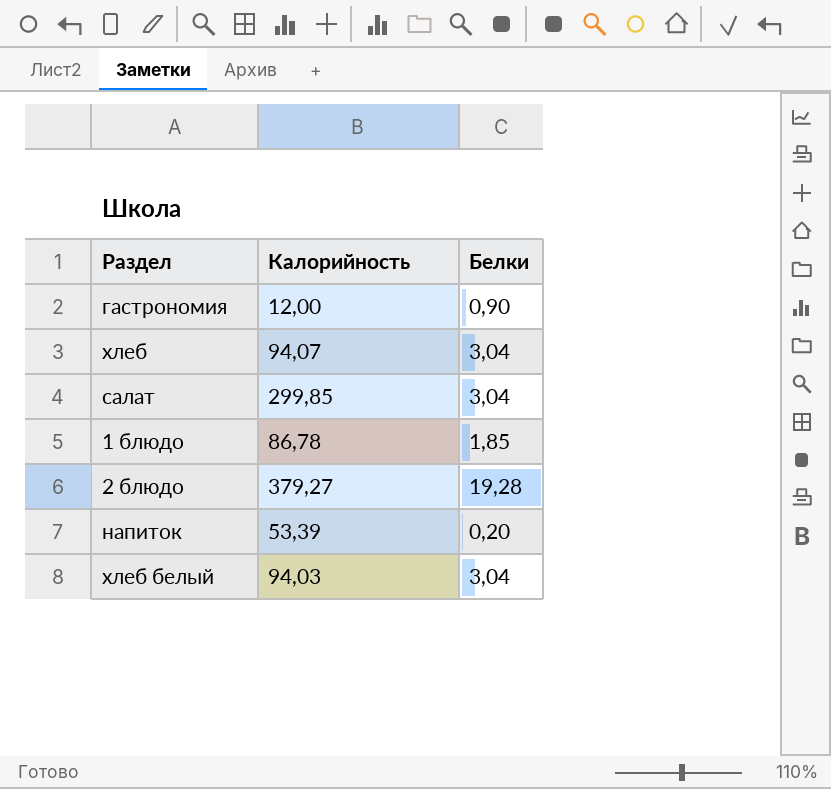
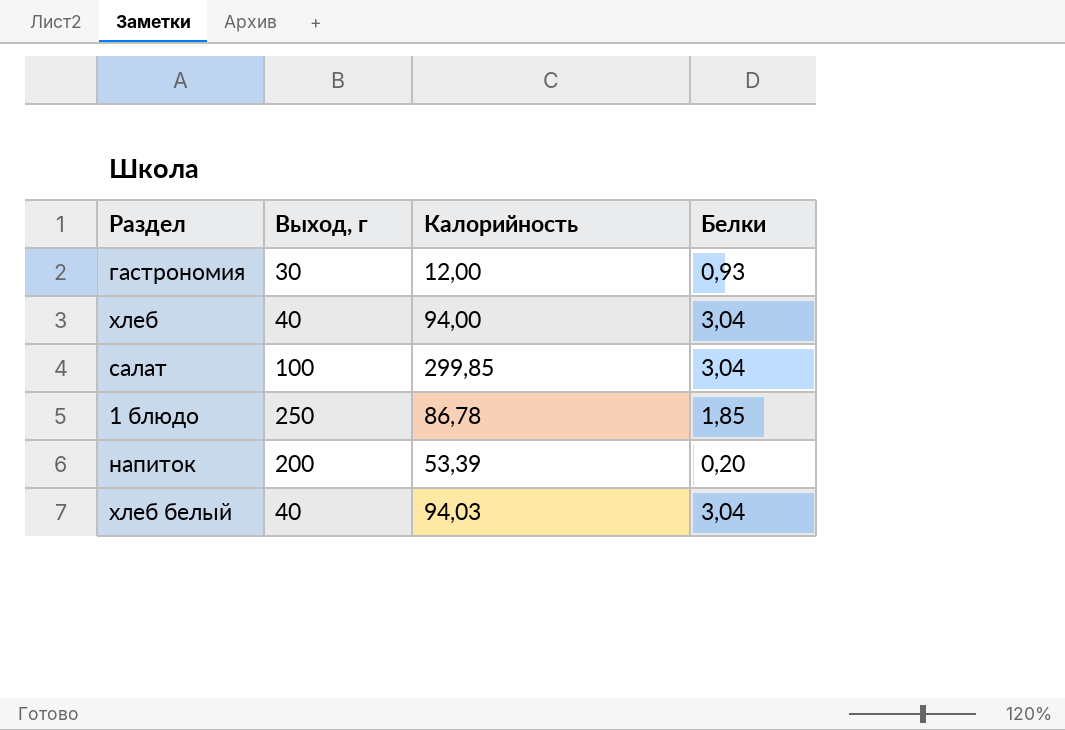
column Выход, г | position: none -> 2
row 2 блюдо: 379,27 | 19,28 -> none
гастрономия | Белки: 0,90 -> 0,93
хлеб | Калорийность: 94,07 -> 94,00

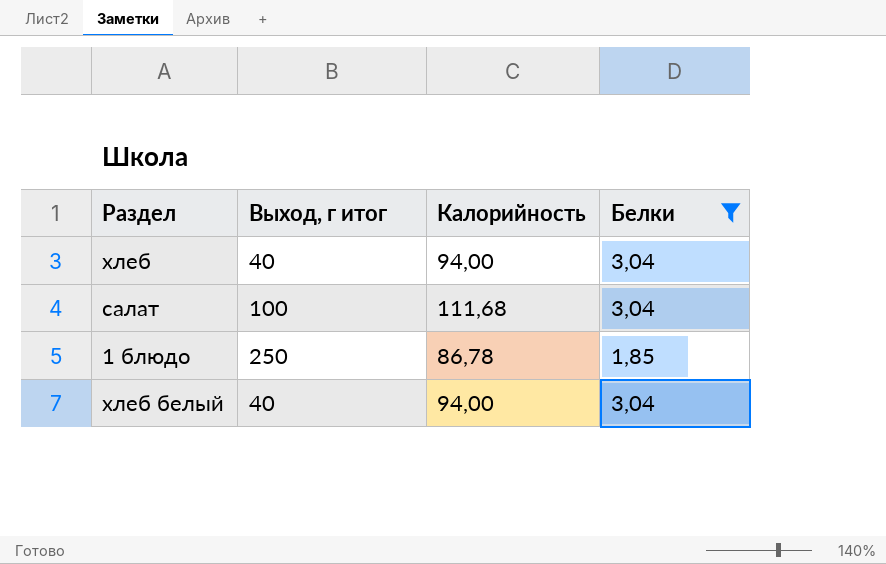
filter: none -> Белки >= 1,85
column name: Выход, г -> Выход, г итог
салат | Калорийность: 299,85 -> 111,68
хлеб белый | Калорийность: 94,03 -> 94,00

